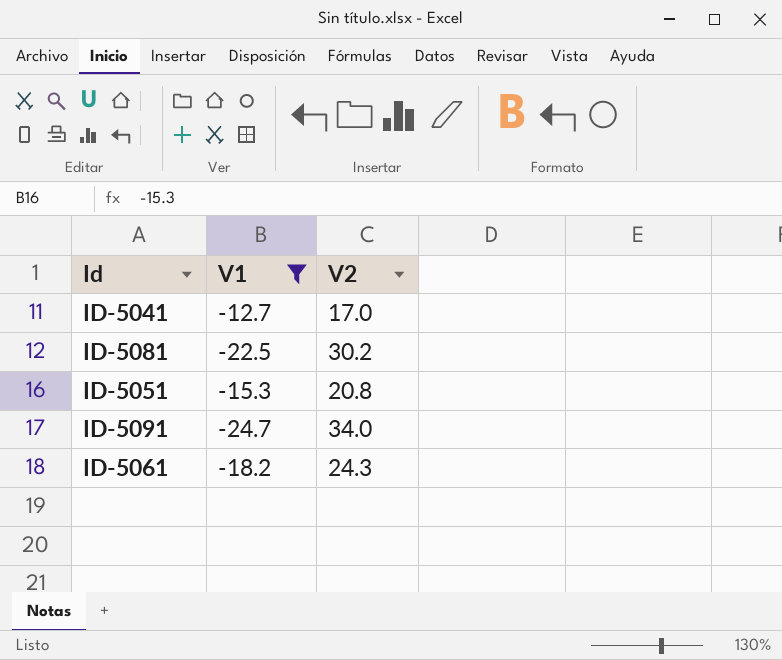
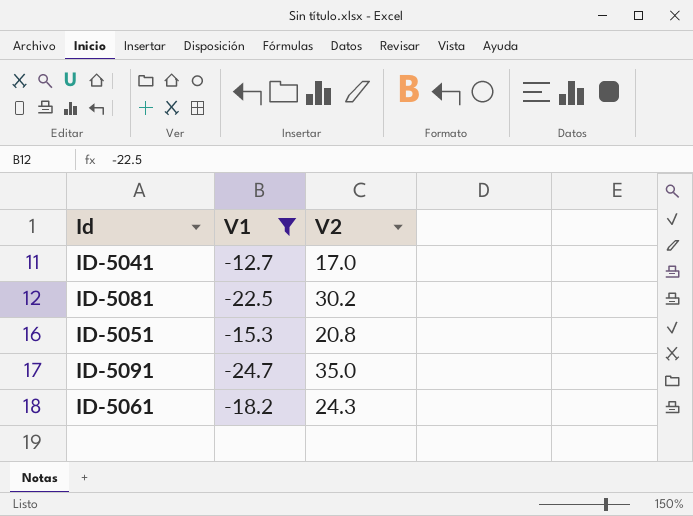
ID-5091 | V2: 34.0 -> 35.0

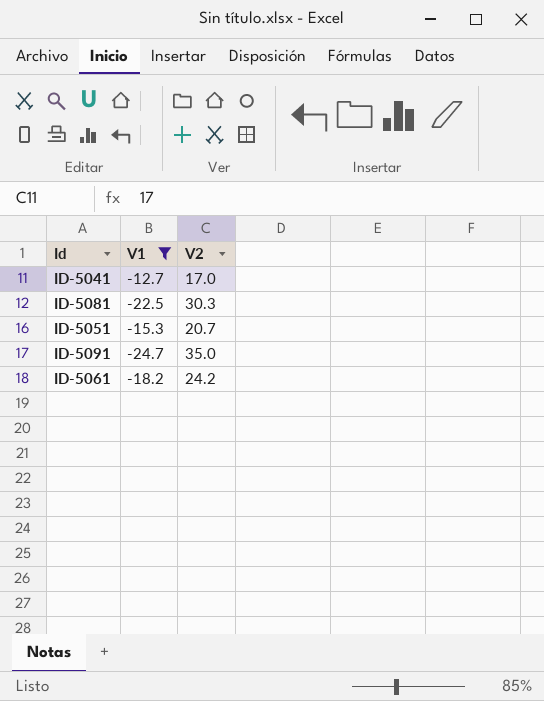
ID-5081 | V2: 30.2 -> 30.3
ID-5051 | V2: 20.8 -> 20.7
ID-5061 | V2: 24.3 -> 24.2

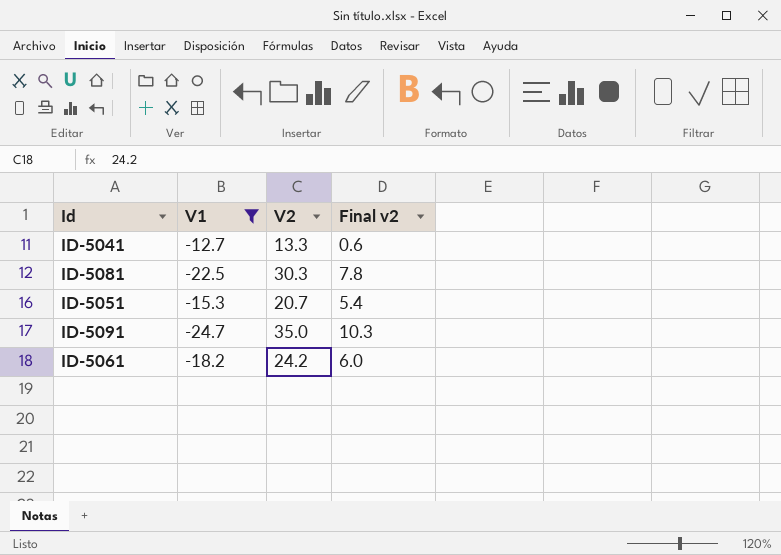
column Final v2 | formula: none -> [V1] + [V2]
ID-5041 | V2: 17.0 -> 13.3

